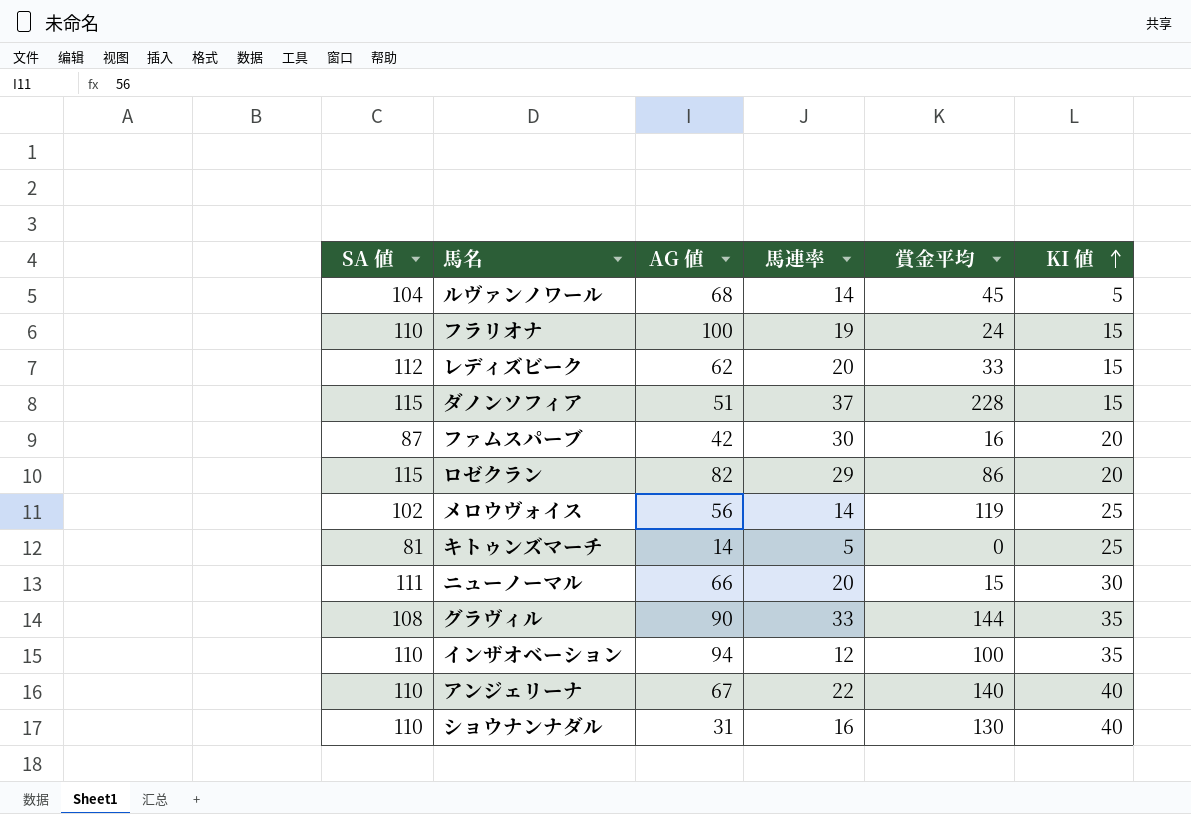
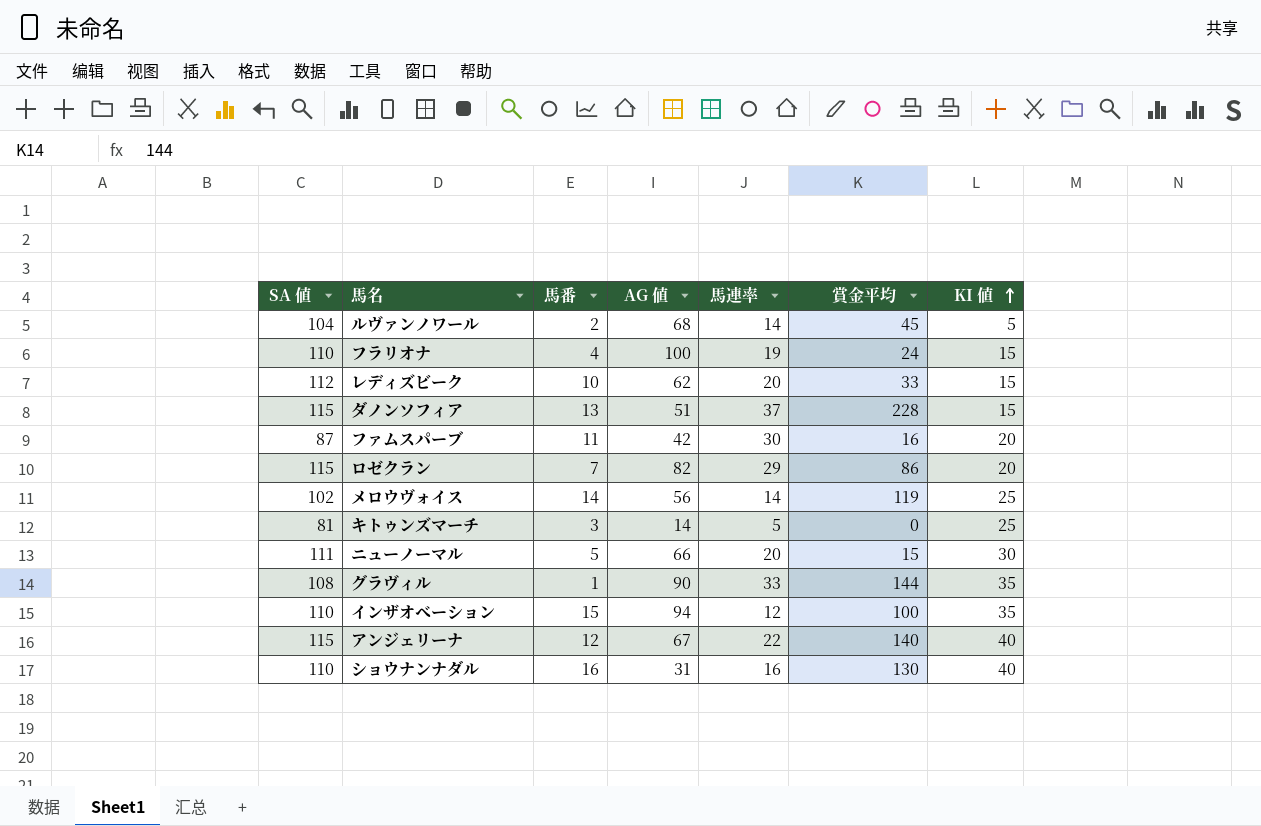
column 馬番 | position: none -> 3
アンジェリーナ | SA 値: 110 -> 115

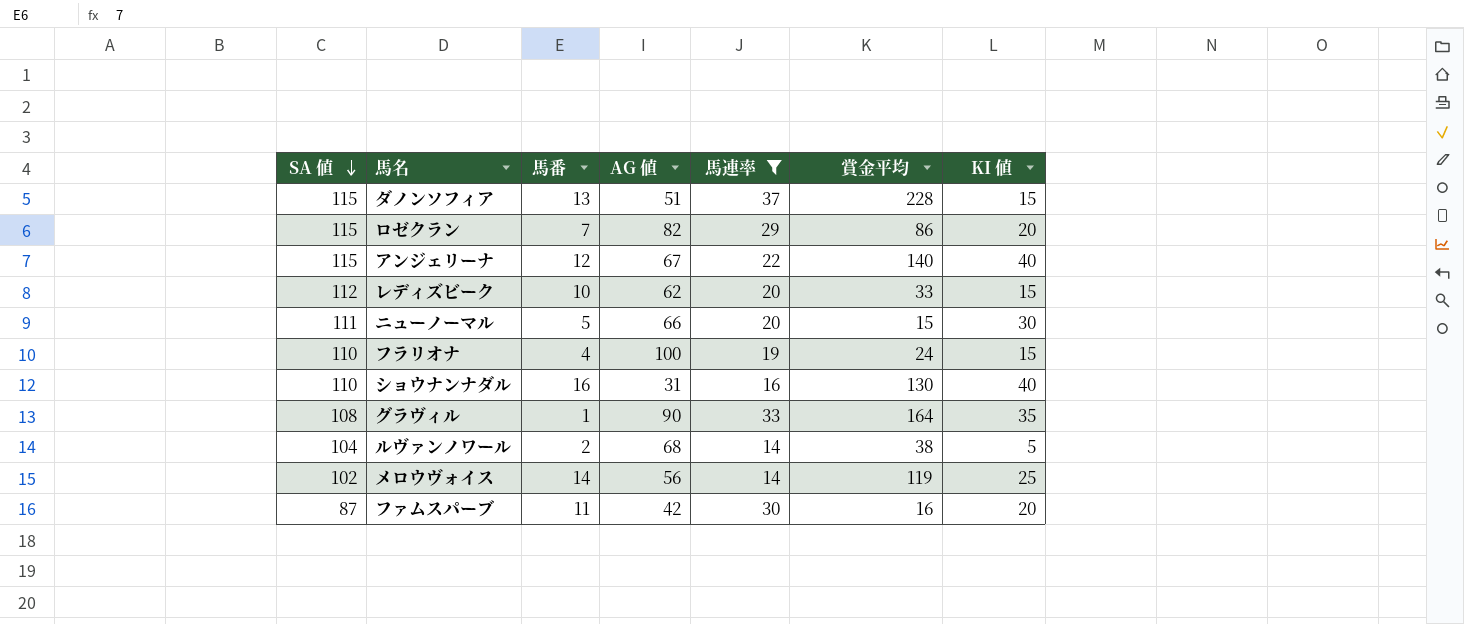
filter: none -> 馬連率 >= 14
row order: KI 値 ascending -> SA 値 descending
グラヴィル | 賞金平均: 144 -> 164
ルヴァンノワール | 賞金平均: 45 -> 38

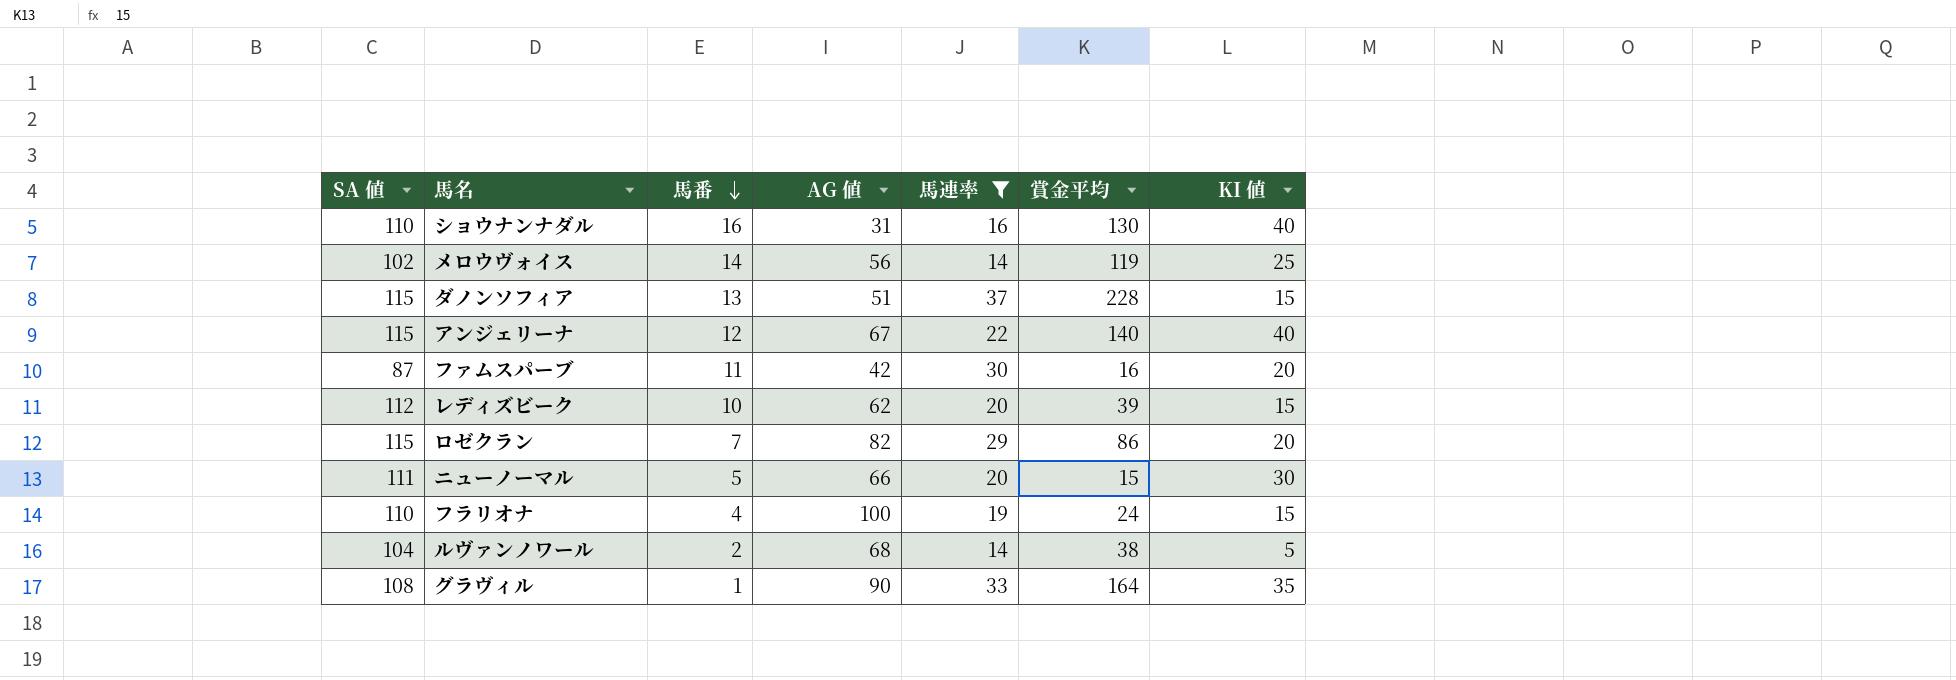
row order: SA 値 descending -> 馬番 descending
レディズビーク | 賞金平均: 33 -> 39

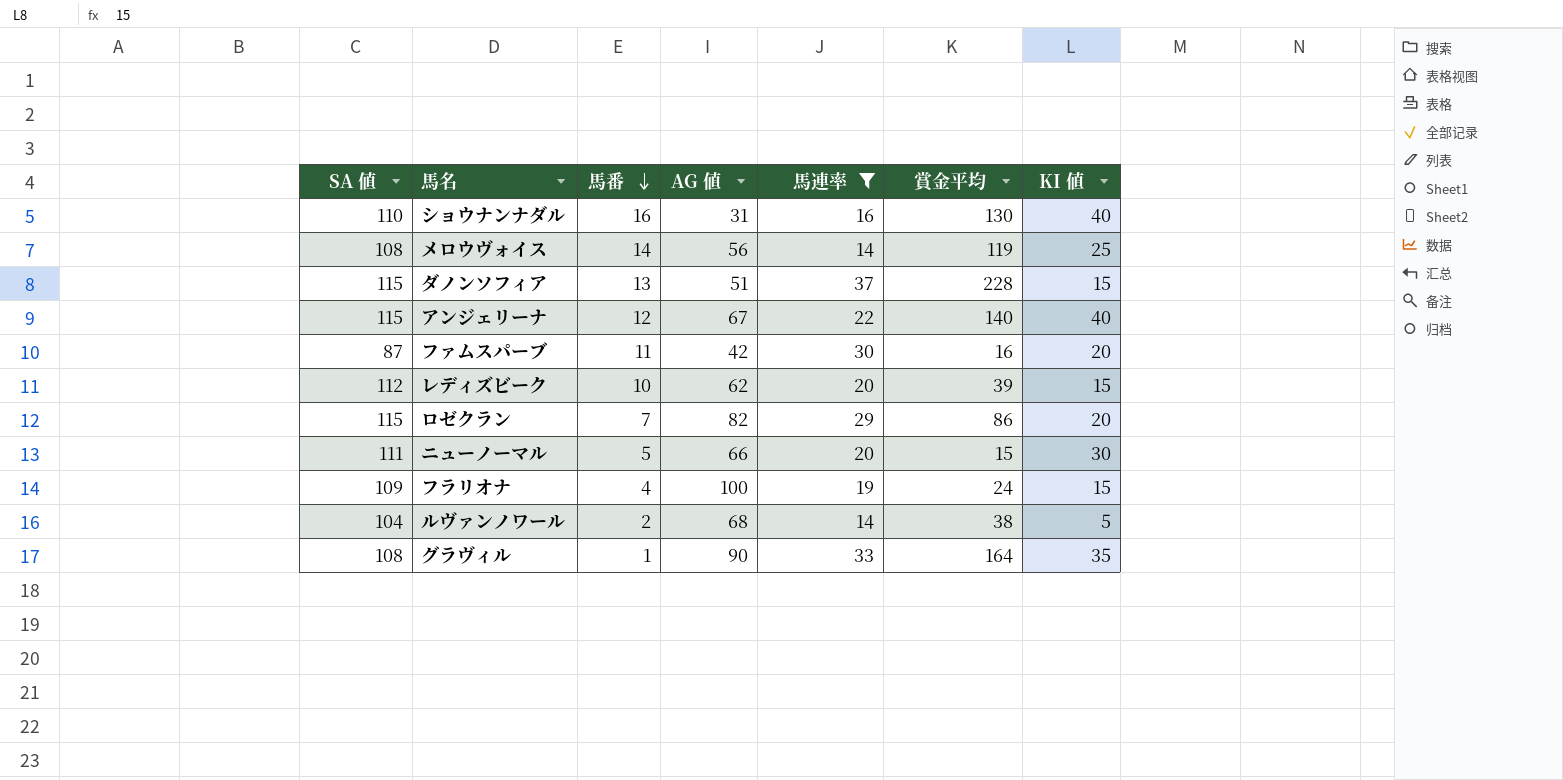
メロウヴォイス | SA 値: 102 -> 108
フラリオナ | SA 値: 110 -> 109

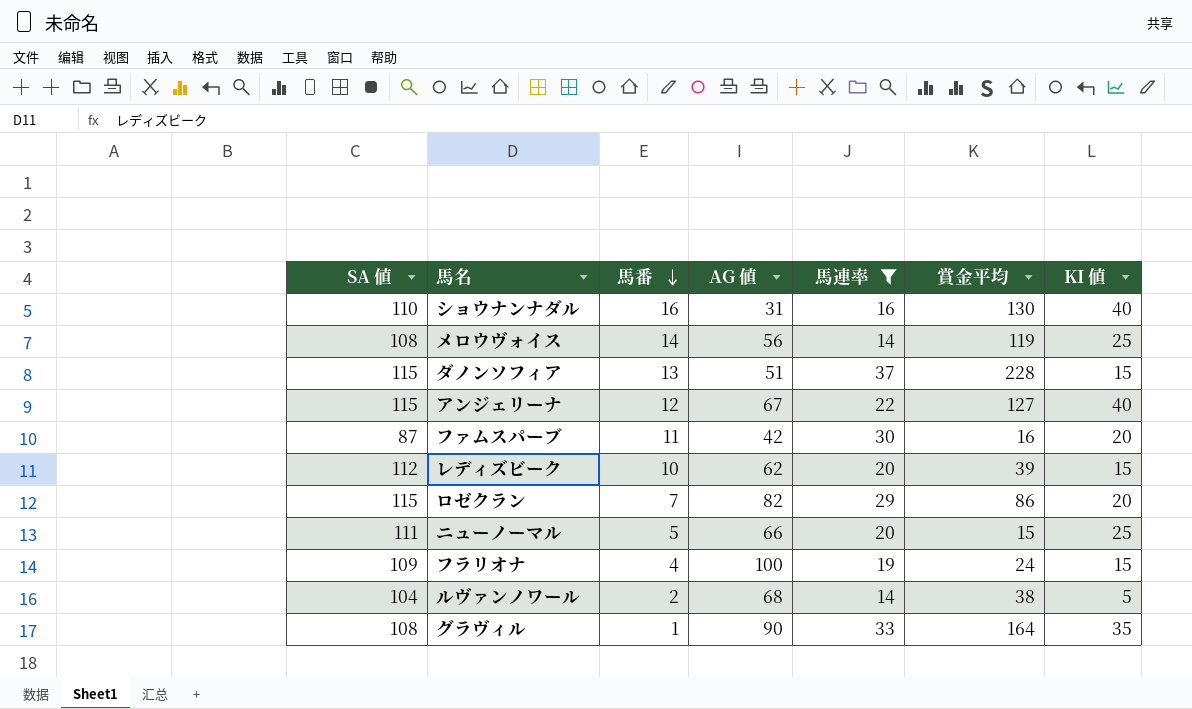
アンジェリーナ | 賞金平均: 140 -> 127
ニューノーマル | KI 値: 30 -> 25

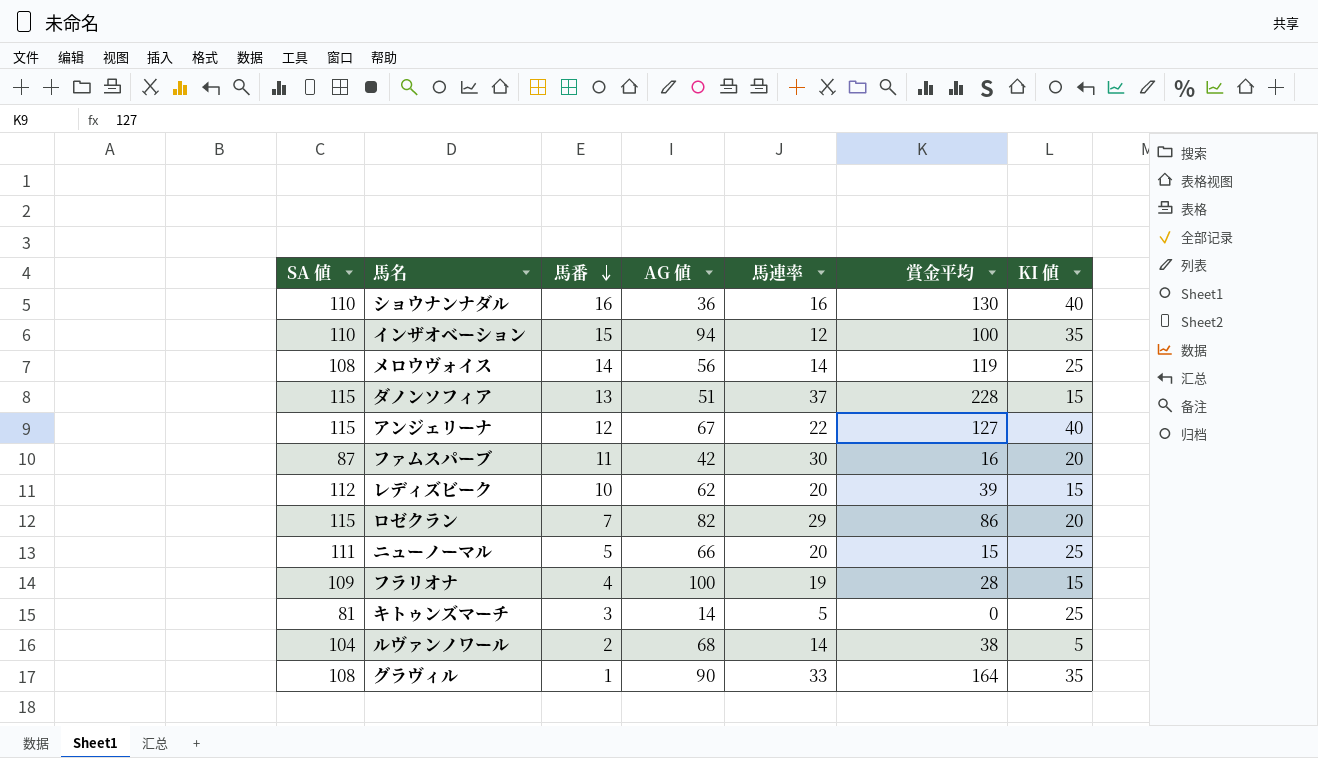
filter: 馬連率 >= 14 -> none
ショウナンナダル | AG 値: 31 -> 36
フラリオナ | 賞金平均: 24 -> 28

